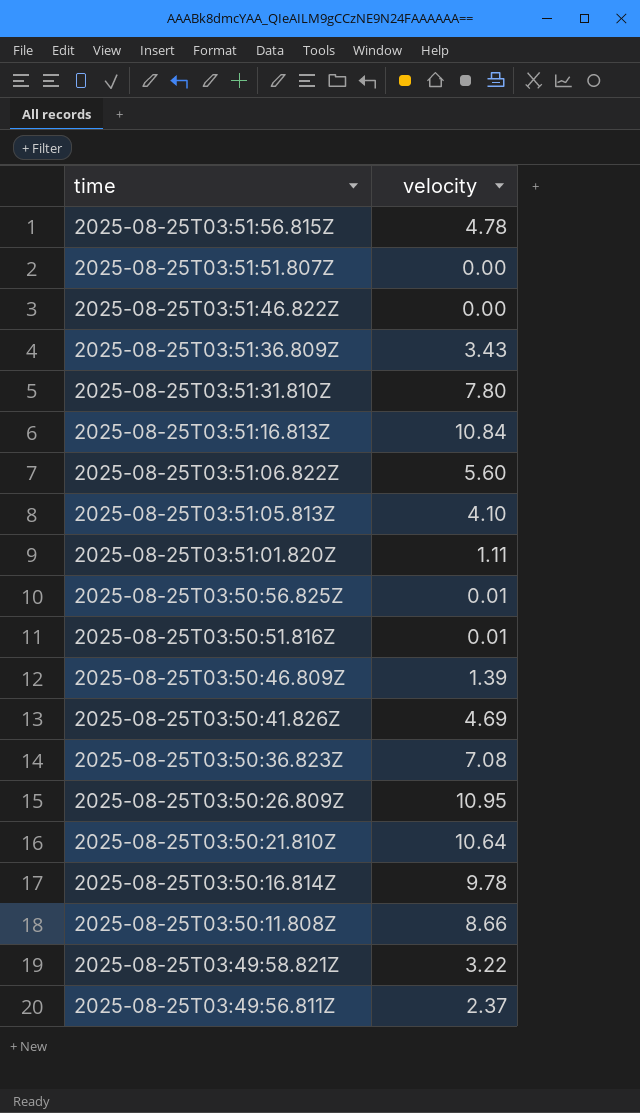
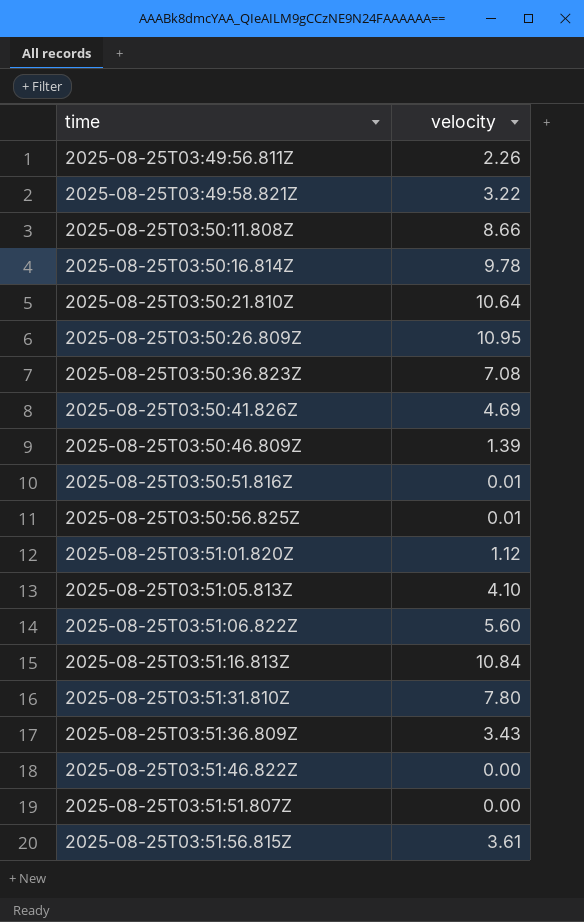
row order: time descending -> time ascending
2025-08-25T03:49:56.811Z | velocity: 2.37 -> 2.26
2025-08-25T03:51:01.820Z | velocity: 1.11 -> 1.12
2025-08-25T03:51:56.815Z | velocity: 4.78 -> 3.61

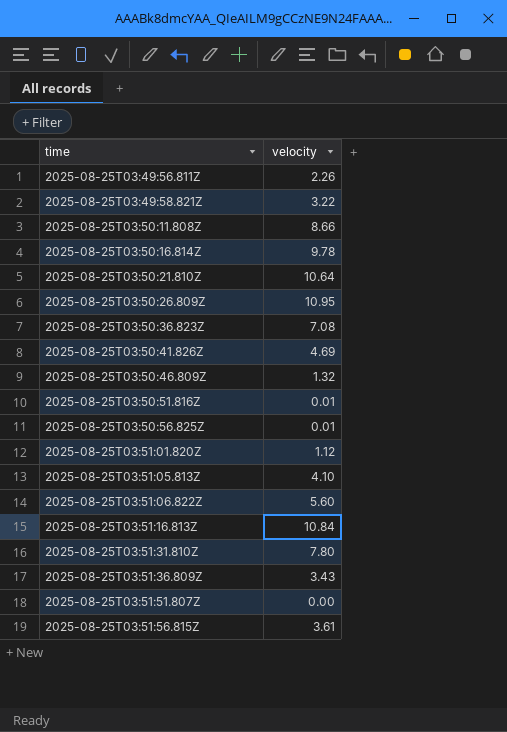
row 2025-08-25T03:51:46.822Z: 0.00 -> none
2025-08-25T03:50:46.809Z | velocity: 1.39 -> 1.32

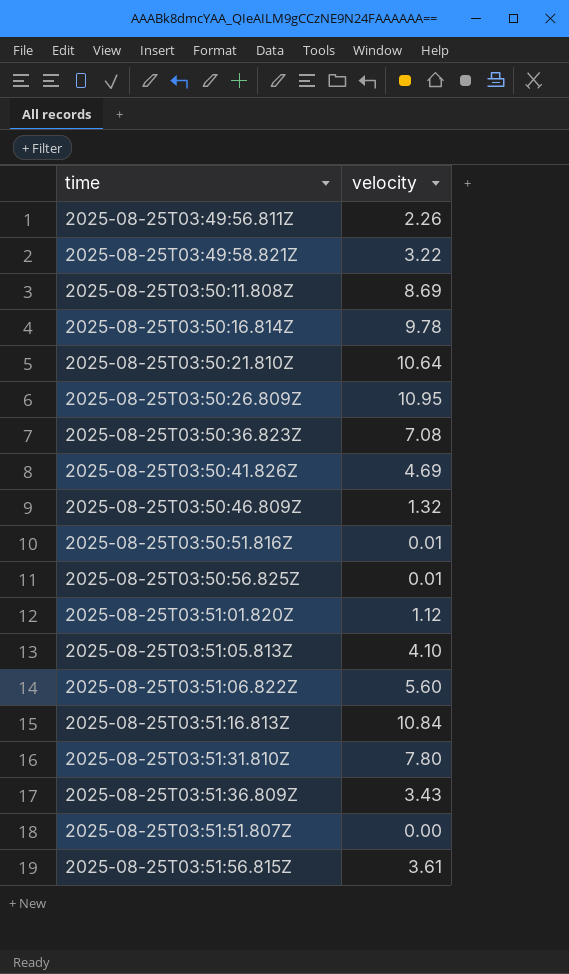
2025-08-25T03:50:11.808Z | velocity: 8.66 -> 8.69

